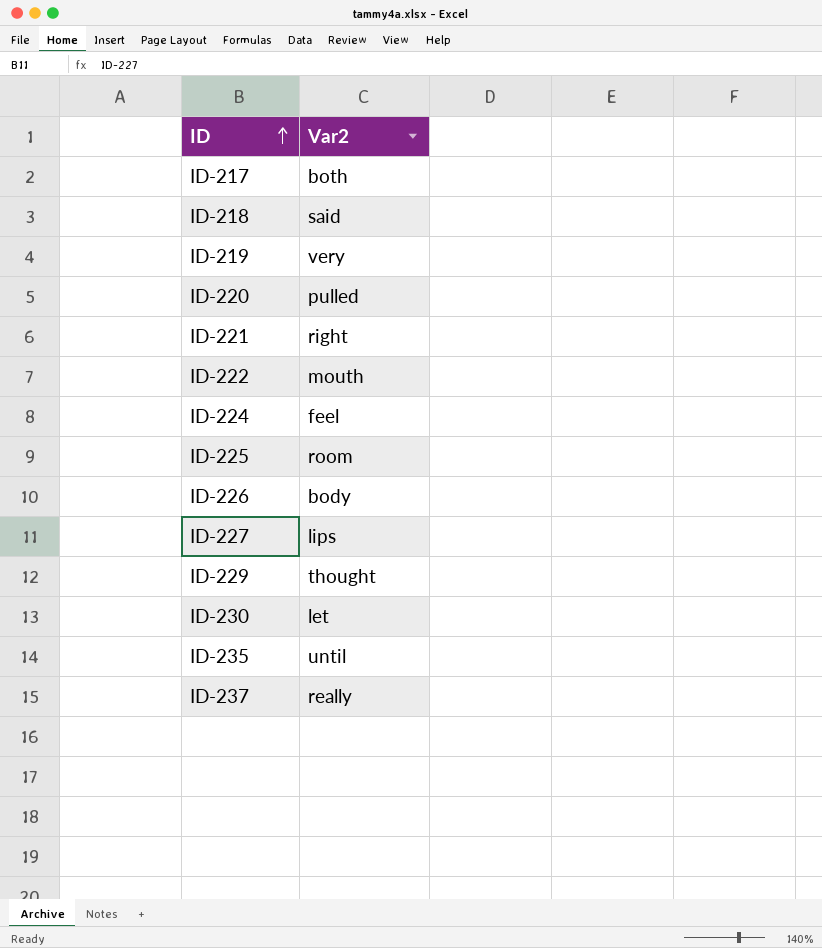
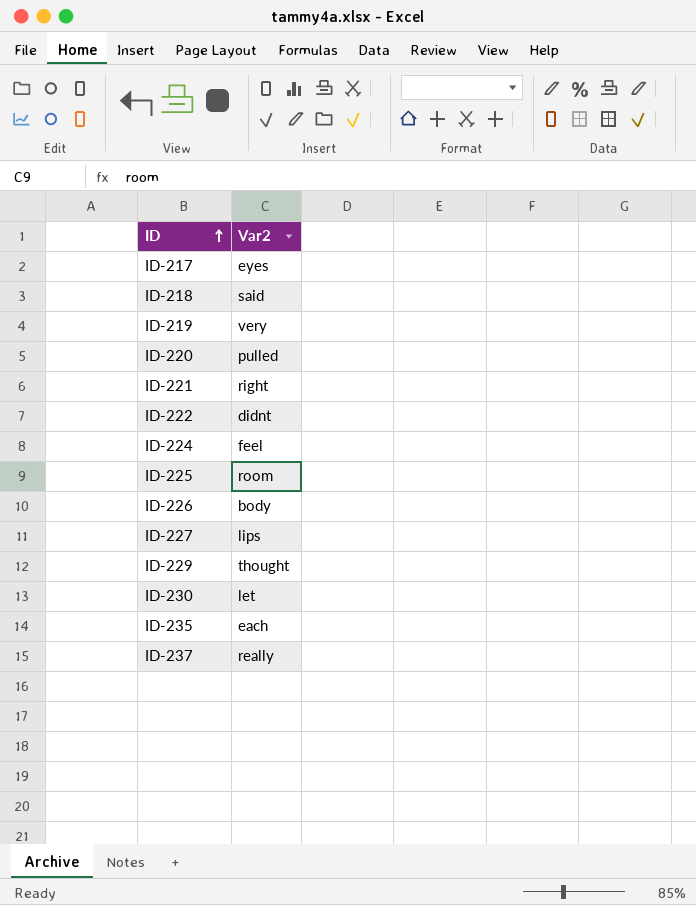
ID-217 | Var2: both -> eyes
ID-222 | Var2: mouth -> didnt
ID-235 | Var2: until -> each

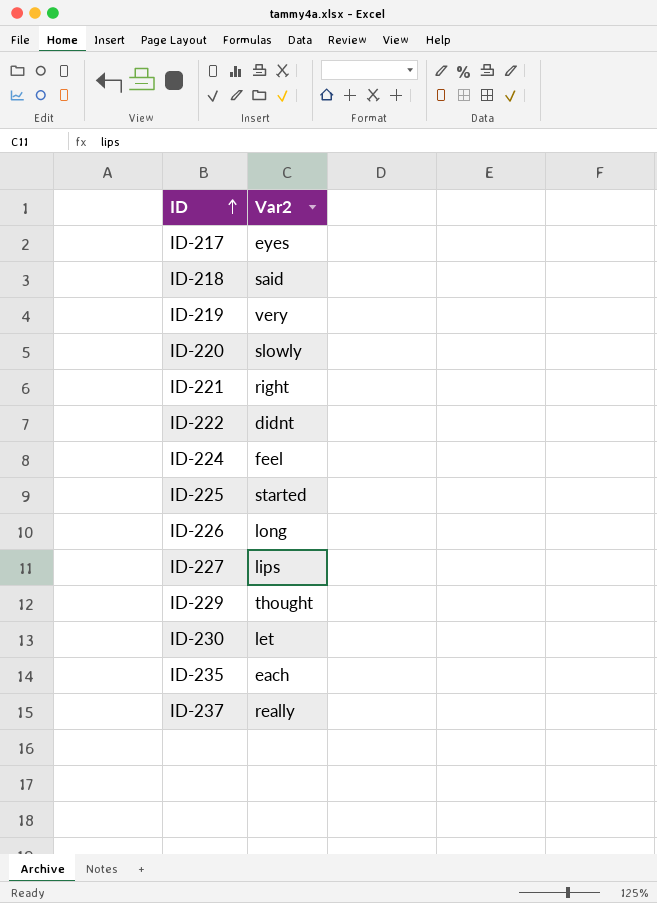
ID-220 | Var2: pulled -> slowly
ID-225 | Var2: room -> started
ID-226 | Var2: body -> long

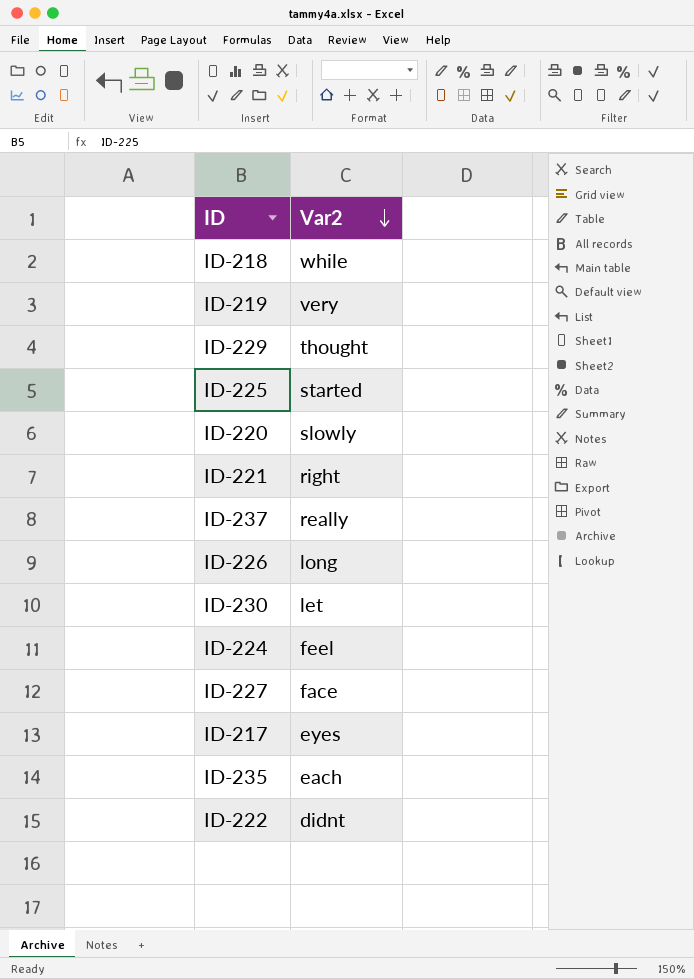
row order: ID ascending -> Var2 descending
ID-218 | Var2: said -> while
ID-227 | Var2: lips -> face

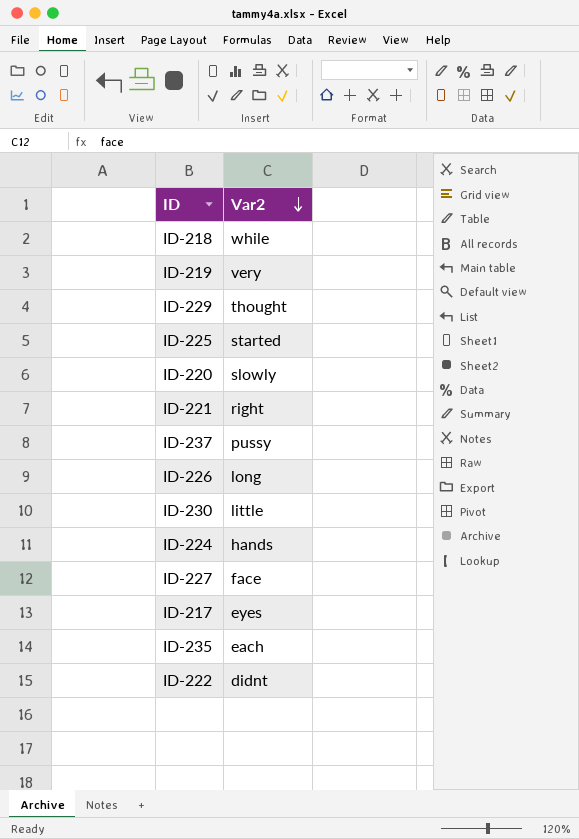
ID-237 | Var2: really -> pussy
ID-230 | Var2: let -> little
ID-224 | Var2: feel -> hands

